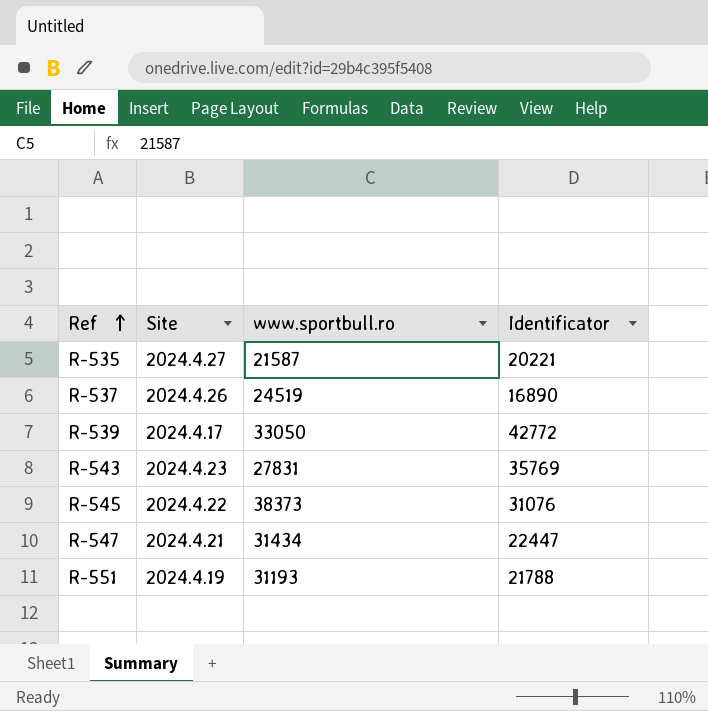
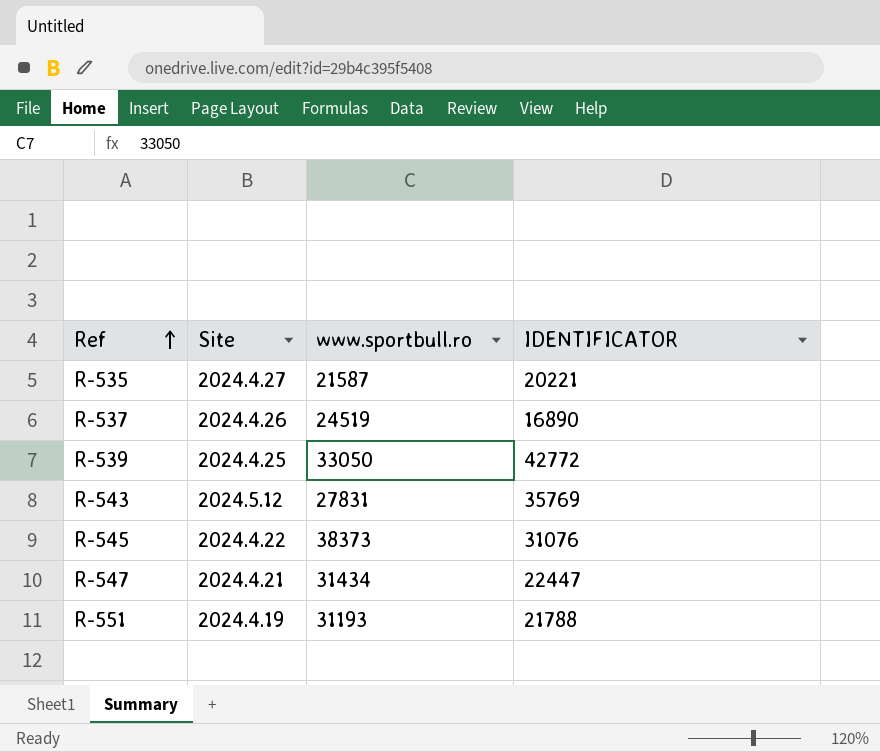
column name: Identificator -> IDENTIFICATOR
R-539 | Site: 2024.4.17 -> 2024.4.25
R-543 | Site: 2024.4.23 -> 2024.5.12

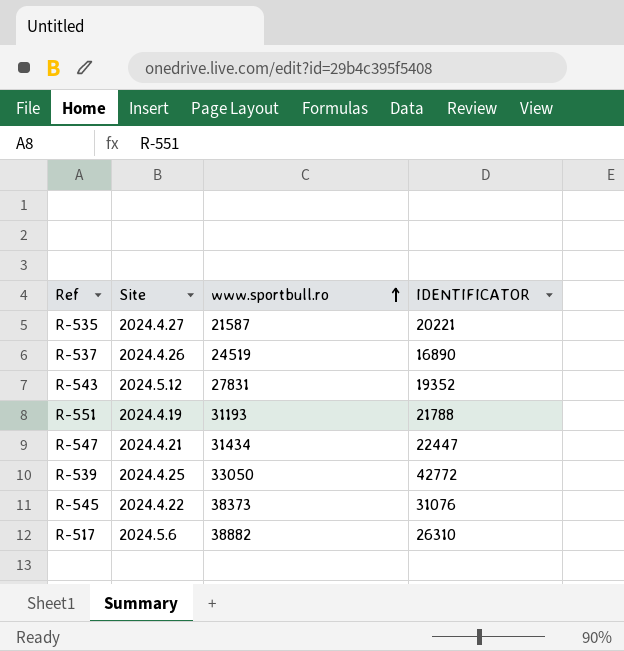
row order: Ref ascending -> www.sportbull.ro ascending
R-543 | IDENTIFICATOR: 35769 -> 19352
row R-517: none -> 2024.5.6 | 38882 | 26310

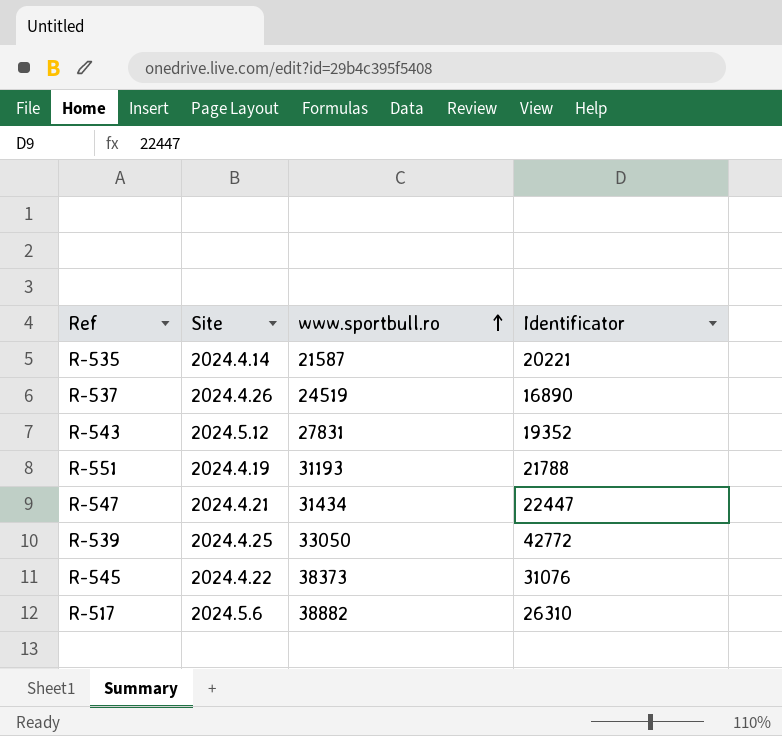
column name: IDENTIFICATOR -> Identificator
R-535 | Site: 2024.4.27 -> 2024.4.14

